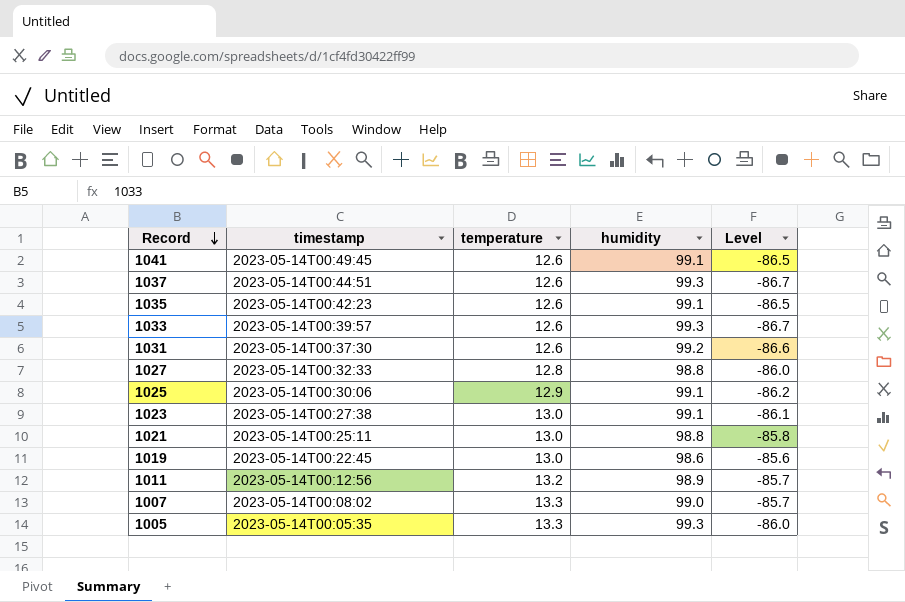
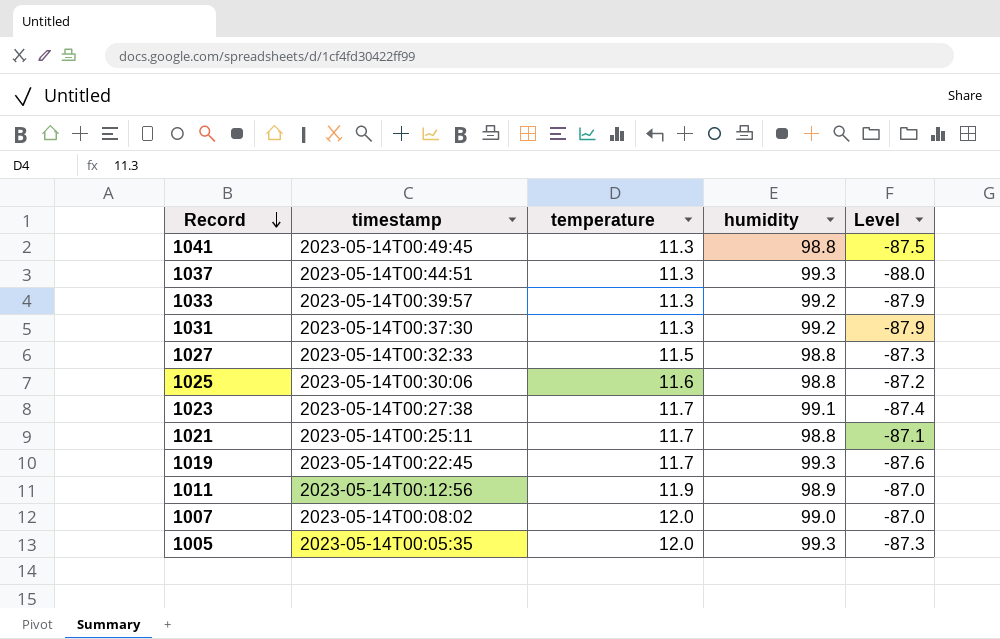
row 1035: 2023-05-14T00:42:23 | 12.6 | 99.1 | -86.5 -> none
1041 | temperature: 12.6 -> 11.3
1041 | humidity: 99.1 -> 98.8
1041 | Level: -86.5 -> -87.5
1037 | temperature: 12.6 -> 11.3
1037 | Level: -86.7 -> -88.0
1033 | temperature: 12.6 -> 11.3
1033 | humidity: 99.3 -> 99.2
1033 | Level: -86.7 -> -87.9
1031 | temperature: 12.6 -> 11.3
1031 | Level: -86.6 -> -87.9
1027 | temperature: 12.8 -> 11.5
1027 | Level: -86.0 -> -87.3
1025 | temperature: 12.9 -> 11.6
1025 | humidity: 99.1 -> 98.8
1025 | Level: -86.2 -> -87.2
1023 | temperature: 13.0 -> 11.7
1023 | Level: -86.1 -> -87.4
1021 | temperature: 13.0 -> 11.7
1021 | Level: -85.8 -> -87.1
1019 | temperature: 13.0 -> 11.7
1019 | humidity: 98.6 -> 99.3
1019 | Level: -85.6 -> -87.6
1011 | temperature: 13.2 -> 11.9
1011 | Level: -85.7 -> -87.0
1007 | temperature: 13.3 -> 12.0
1007 | Level: -85.7 -> -87.0
1005 | temperature: 13.3 -> 12.0
1005 | Level: -86.0 -> -87.3

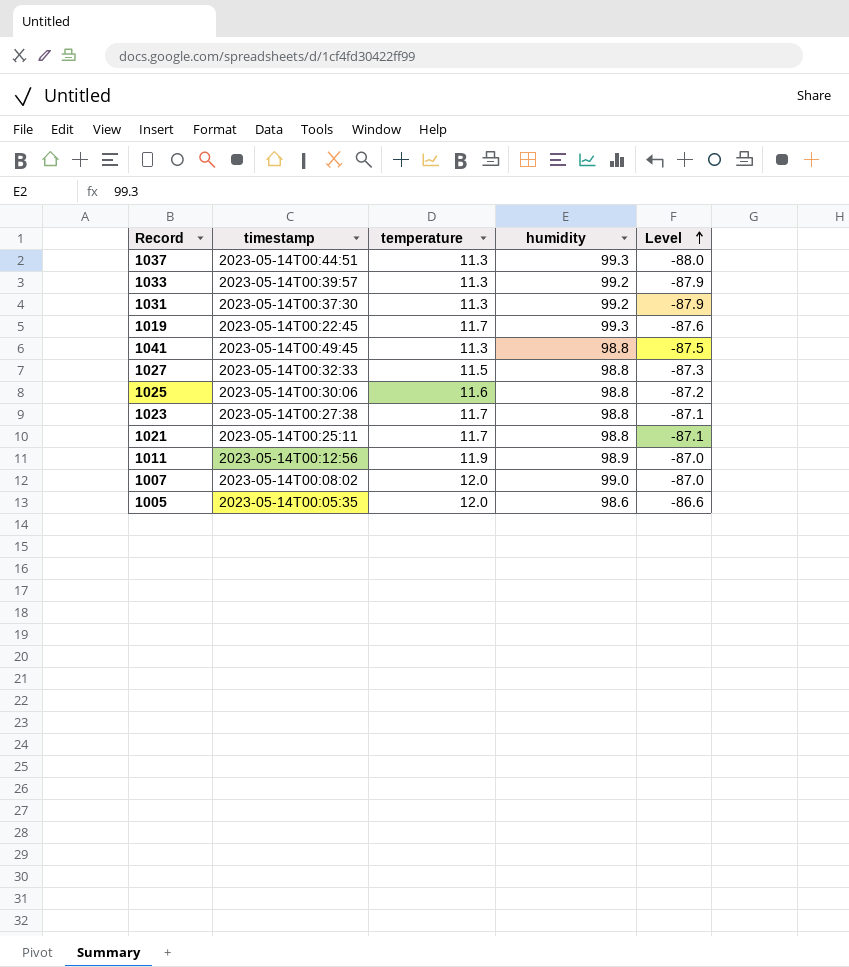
row order: Record descending -> Level ascending
1023 | humidity: 99.1 -> 98.8
1023 | Level: -87.4 -> -87.1
1005 | humidity: 99.3 -> 98.6
1005 | Level: -87.3 -> -86.6

